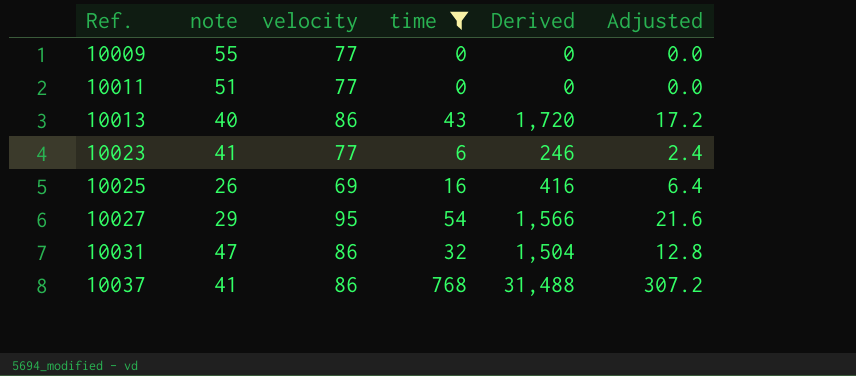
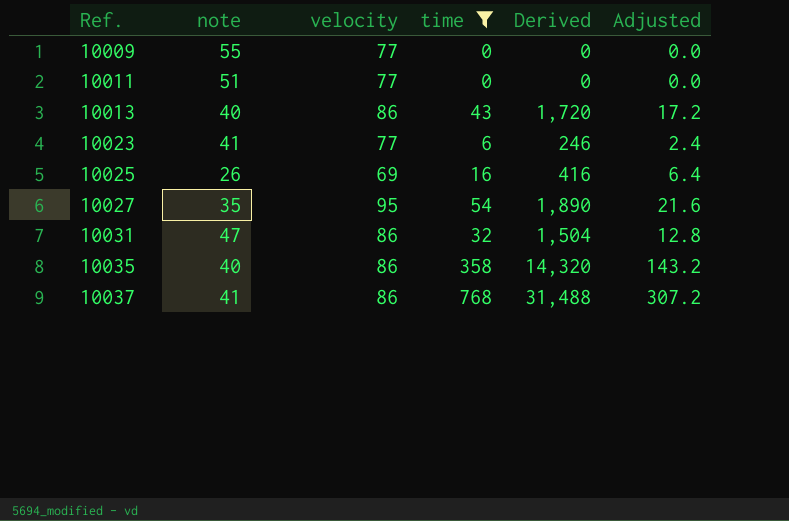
10027 | note: 29 -> 35
10027 | Derived: 1,566 -> 1,890
row 10035: none -> 40 | 86 | 358 | 14,320 | 143.2

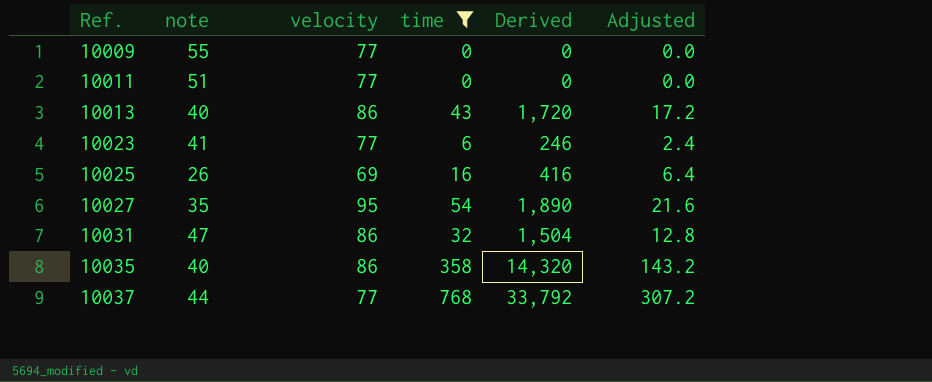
10037 | note: 41 -> 44
10037 | velocity: 86 -> 77
10037 | Derived: 31,488 -> 33,792

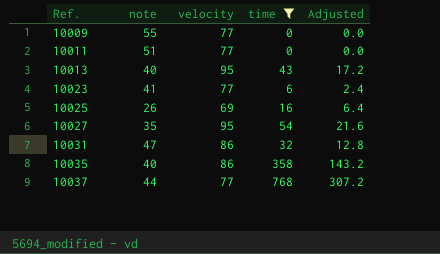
column Derived | formula: [note] * [time] -> none
10013 | velocity: 86 -> 95

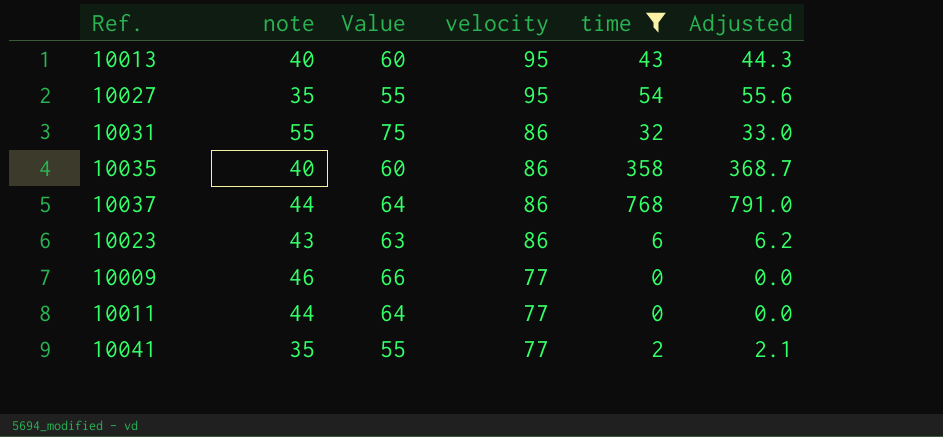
row order: Ref. ascending -> velocity descending
column Value | formula: none -> [note] + 20
column Adjusted | formula: [time] * 0.4 -> [time] * 1.03
row 10025: 26 | 69 | 16 | 6.4 -> none
10031 | note: 47 -> 55
10037 | velocity: 77 -> 86
10023 | note: 41 -> 43
10023 | velocity: 77 -> 86
10009 | note: 55 -> 46
10011 | note: 51 -> 44
row 10041: none -> 35 | 55 | 77 | 2 | 2.1

